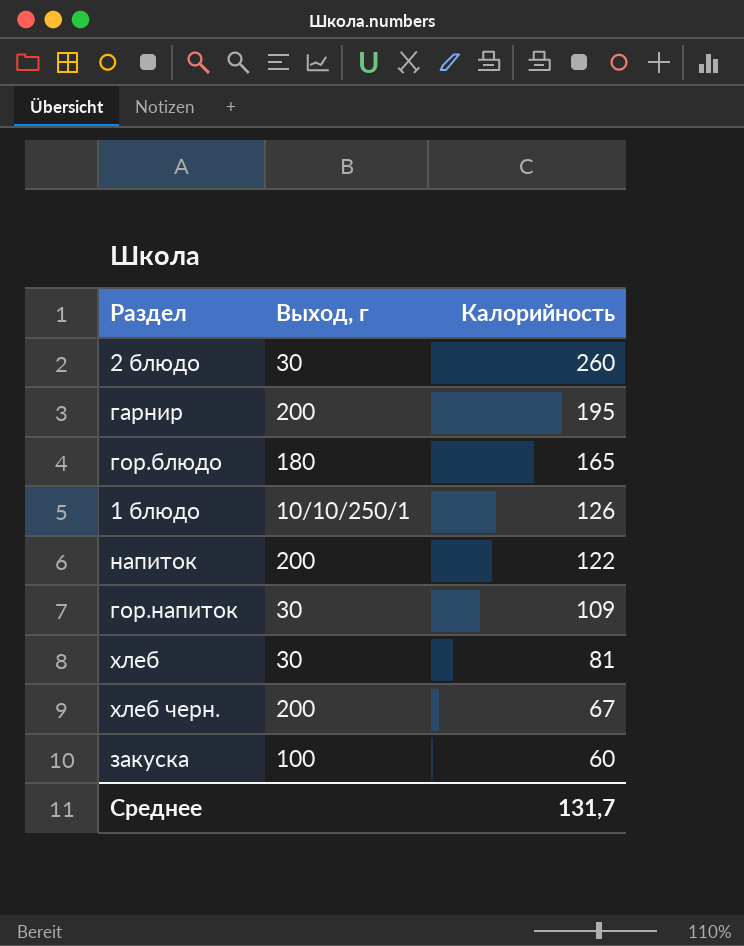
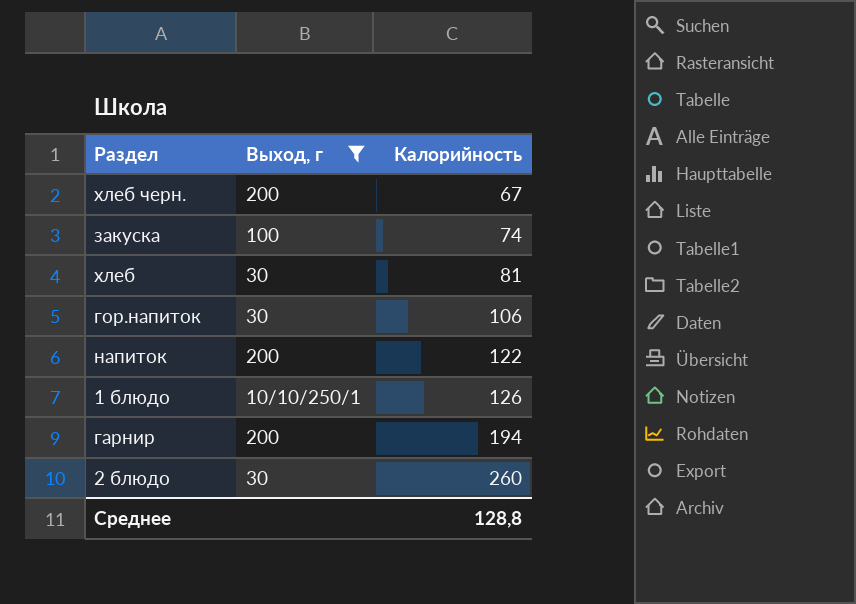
filter: none -> Выход, г != 180
row order: Калорийность descending -> Калорийность ascending
закуска | Калорийность: 60 -> 74
гор.напиток | Калорийность: 109 -> 106
гарнир | Калорийность: 195 -> 194
Среднее | Калорийность: 131,7 -> 128,8

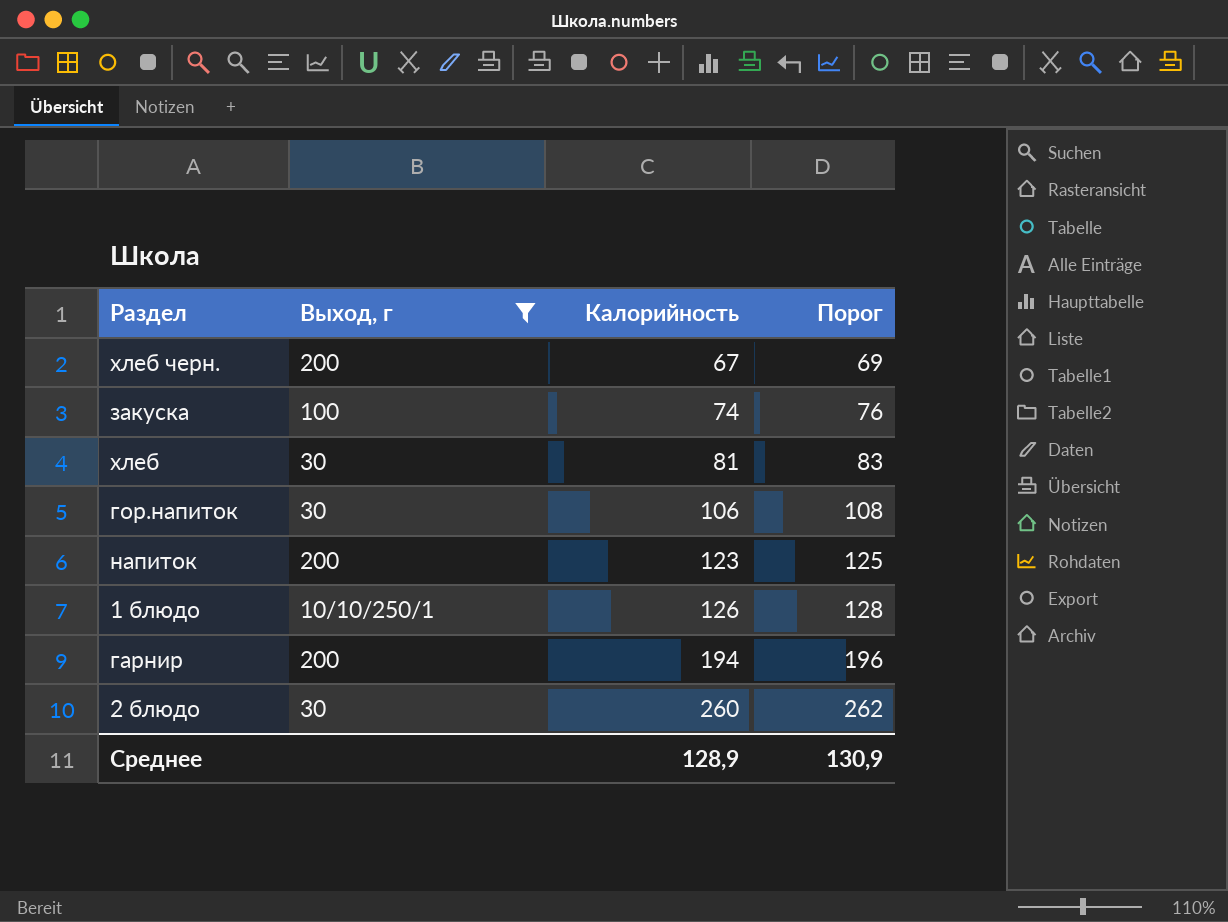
column Порог | formula: none -> [Калорийность] + 2
напиток | Калорийность: 122 -> 123
Среднее | Калорийность: 128,8 -> 128,9

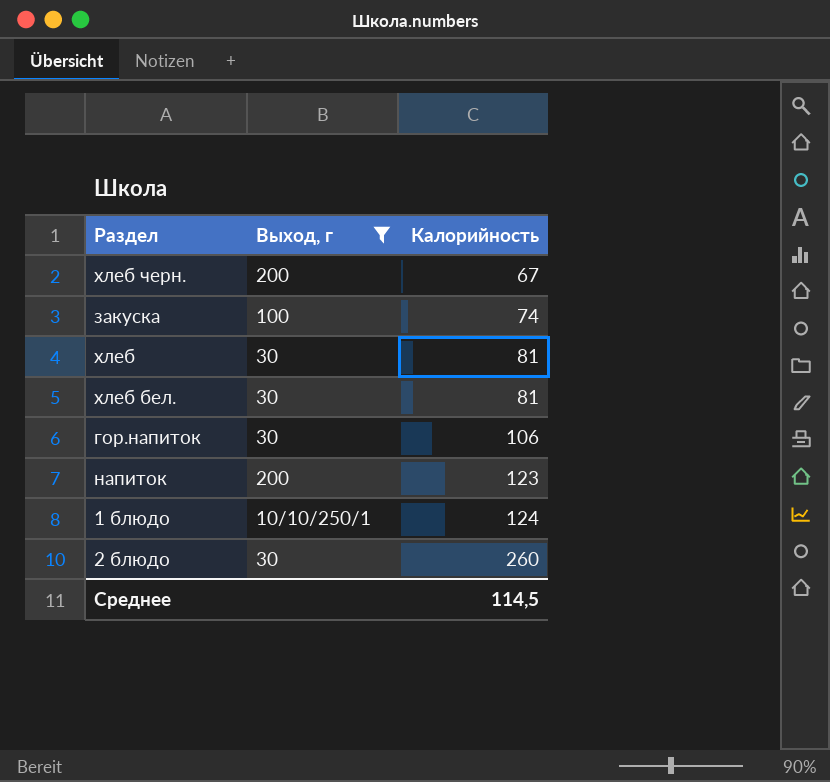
column Порог | formula: [Калорийность] + 2 -> none
row гарнир: 200 | 194 | 196 -> none
row хлеб бел.: none -> 30 | 81
1 блюдо | Калорийность: 126 -> 124
Среднее | Калорийность: 128,9 -> 114,5

